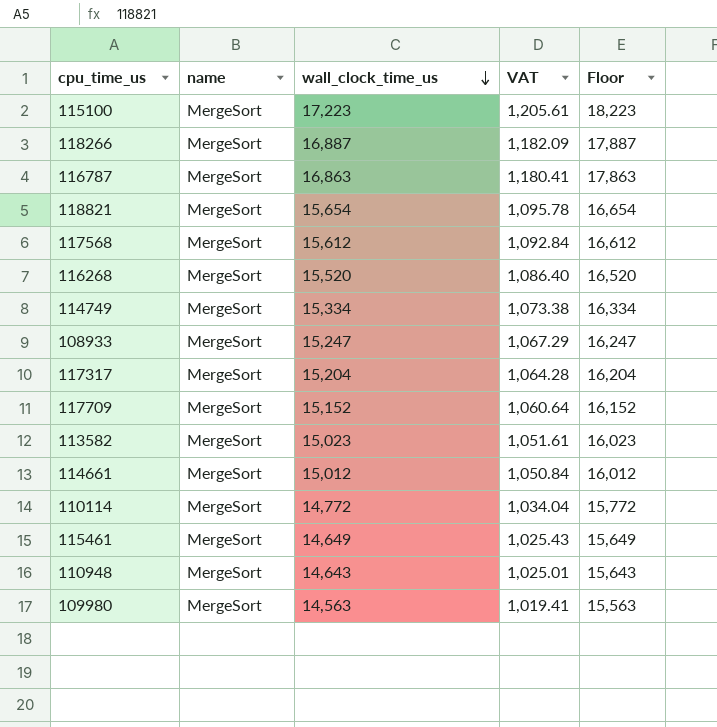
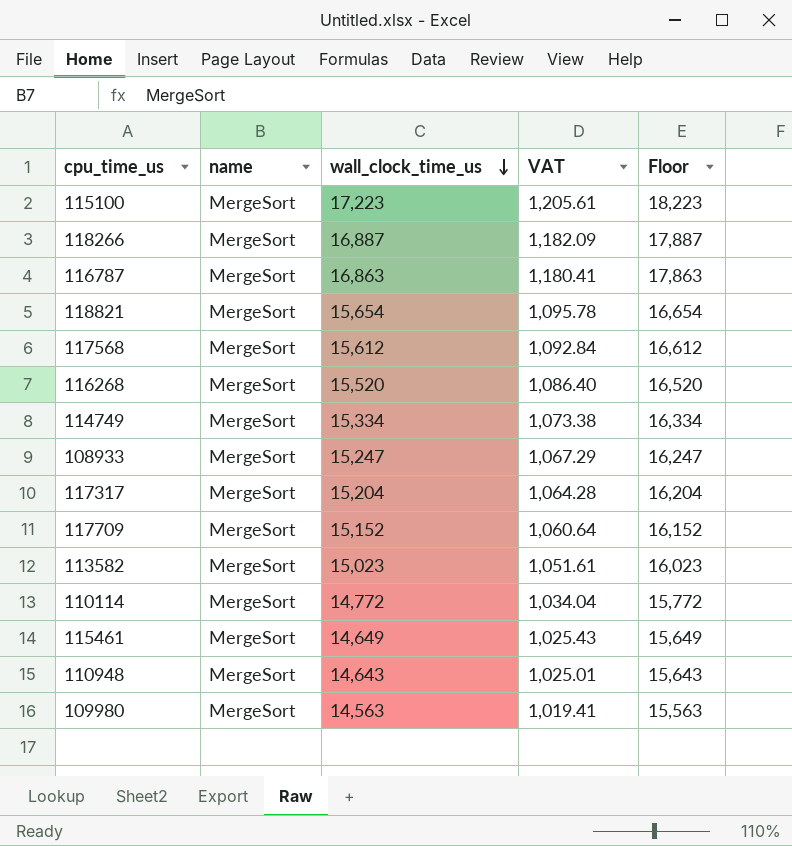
row 114661: MergeSort | 15,012 | 1,050.84 | 16,012 -> none

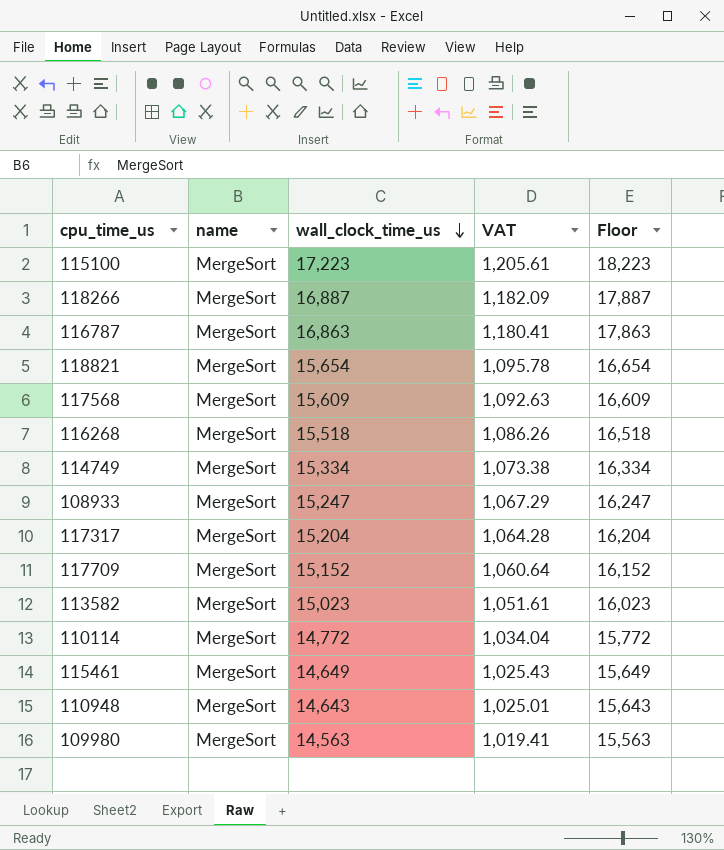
117568 | wall_clock_time_us: 15,612 -> 15,609
117568 | VAT: 1,092.84 -> 1,092.63
117568 | Floor: 16,612 -> 16,609
116268 | wall_clock_time_us: 15,520 -> 15,518
116268 | VAT: 1,086.40 -> 1,086.26
116268 | Floor: 16,520 -> 16,518

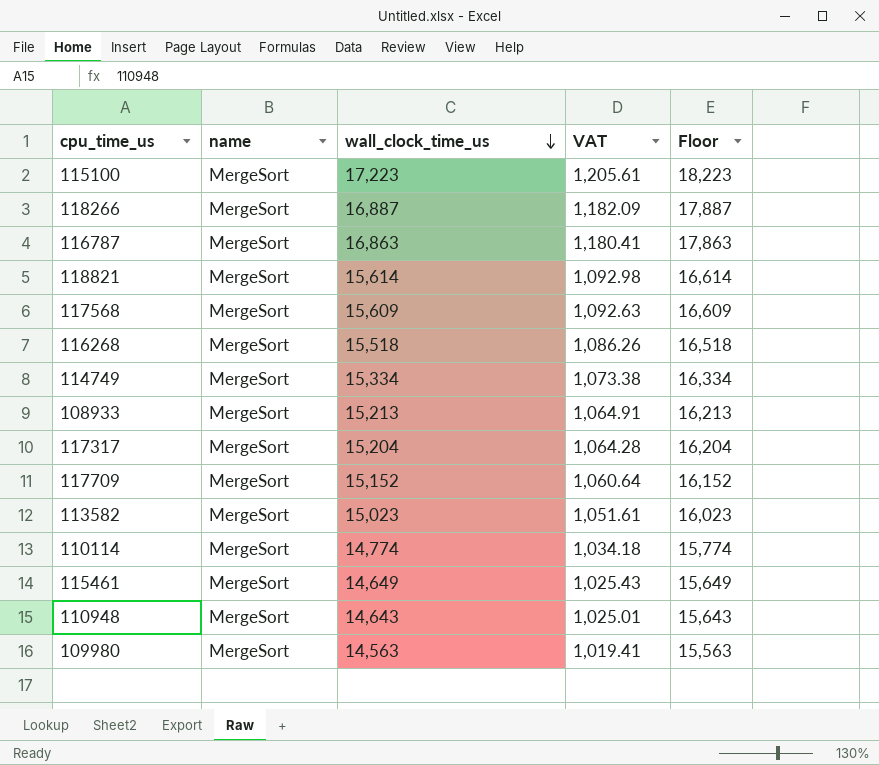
118821 | wall_clock_time_us: 15,654 -> 15,614
118821 | VAT: 1,095.78 -> 1,092.98
118821 | Floor: 16,654 -> 16,614
108933 | wall_clock_time_us: 15,247 -> 15,213
108933 | VAT: 1,067.29 -> 1,064.91
108933 | Floor: 16,247 -> 16,213
110114 | wall_clock_time_us: 14,772 -> 14,774
110114 | VAT: 1,034.04 -> 1,034.18
110114 | Floor: 15,772 -> 15,774

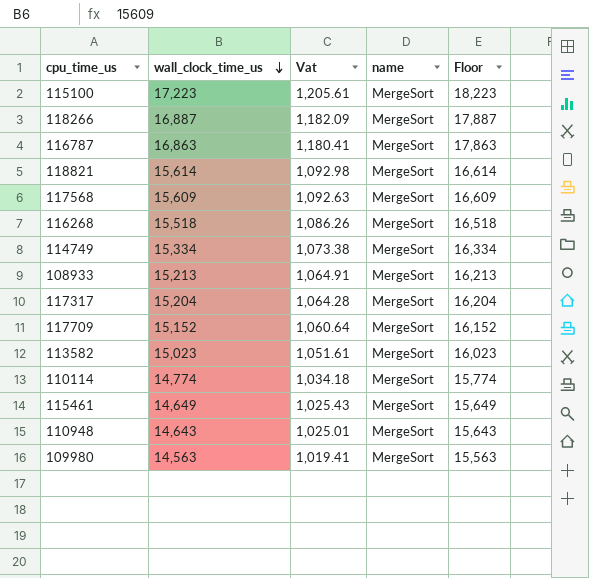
column name: VAT -> Vat
column name | position: 2 -> 4

